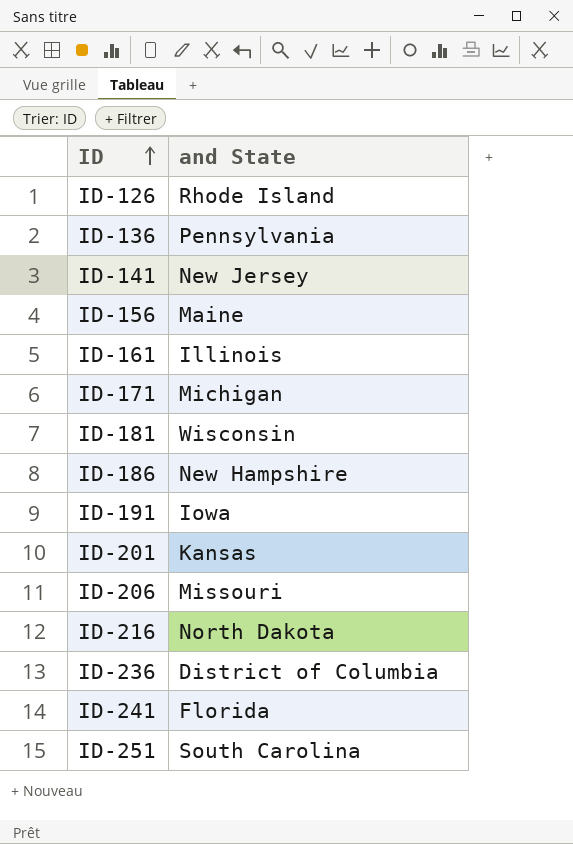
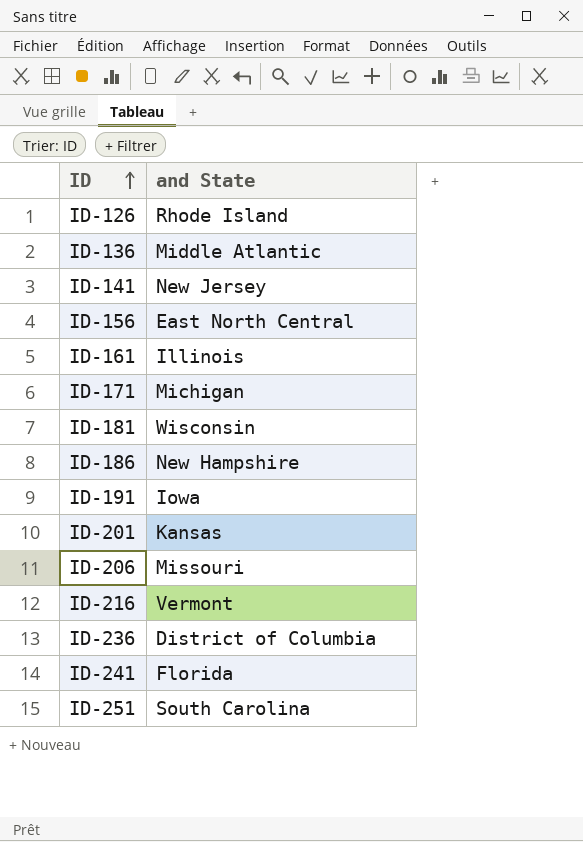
ID-136 | and State: Pennsylvania -> Middle Atlantic
ID-156 | and State: Maine -> East North Central
ID-216 | and State: North Dakota -> Vermont

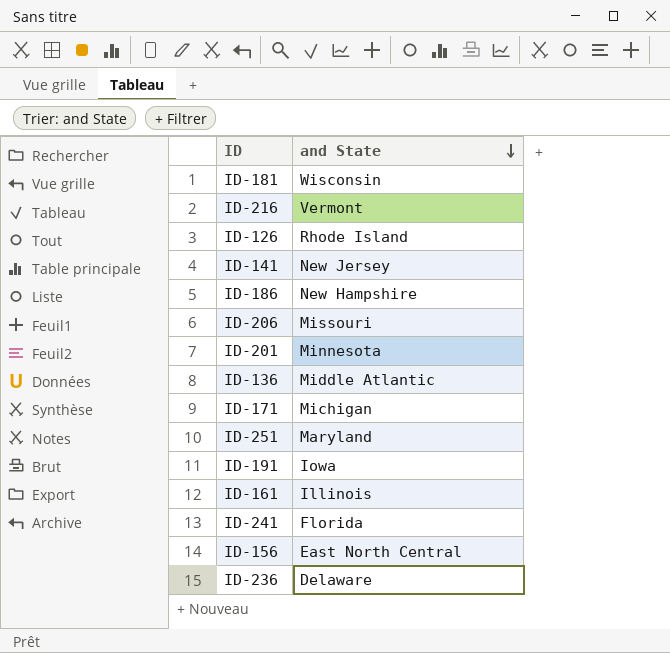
row order: ID ascending -> and State descending
ID-201 | and State: Kansas -> Minnesota
ID-251 | and State: South Carolina -> Maryland
ID-236 | and State: District of Columbia -> Delaware

